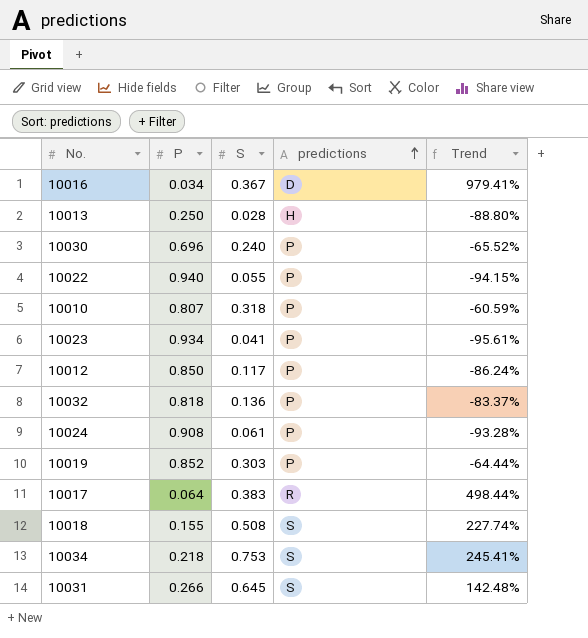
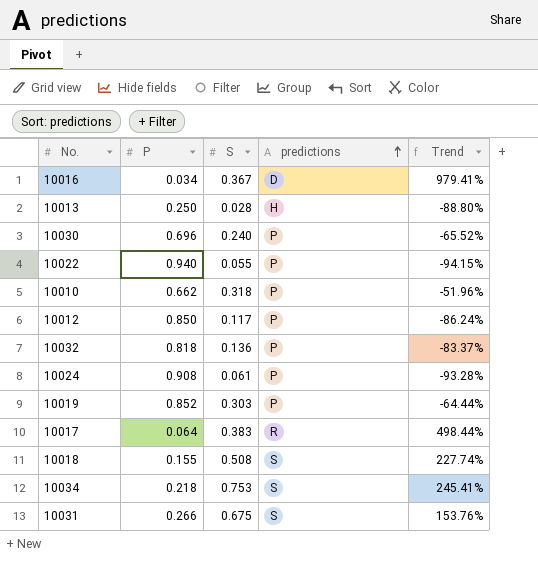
row 10023: 0.934 | 0.041 | P | -95.61% -> none
10010 | P: 0.807 -> 0.662
10010 | Trend: -60.59% -> -51.96%
10031 | S: 0.645 -> 0.675
10031 | Trend: 142.48% -> 153.76%

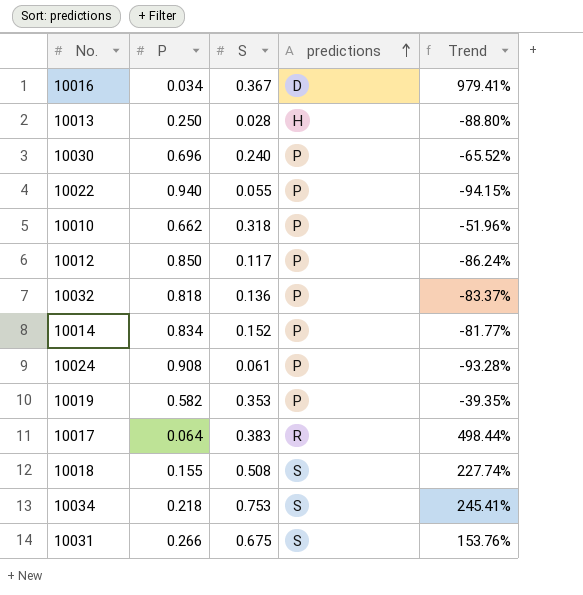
row 10014: none -> 0.834 | 0.152 | P | -81.77%
10019 | P: 0.852 -> 0.582
10019 | S: 0.303 -> 0.353
10019 | Trend: -64.44% -> -39.35%

